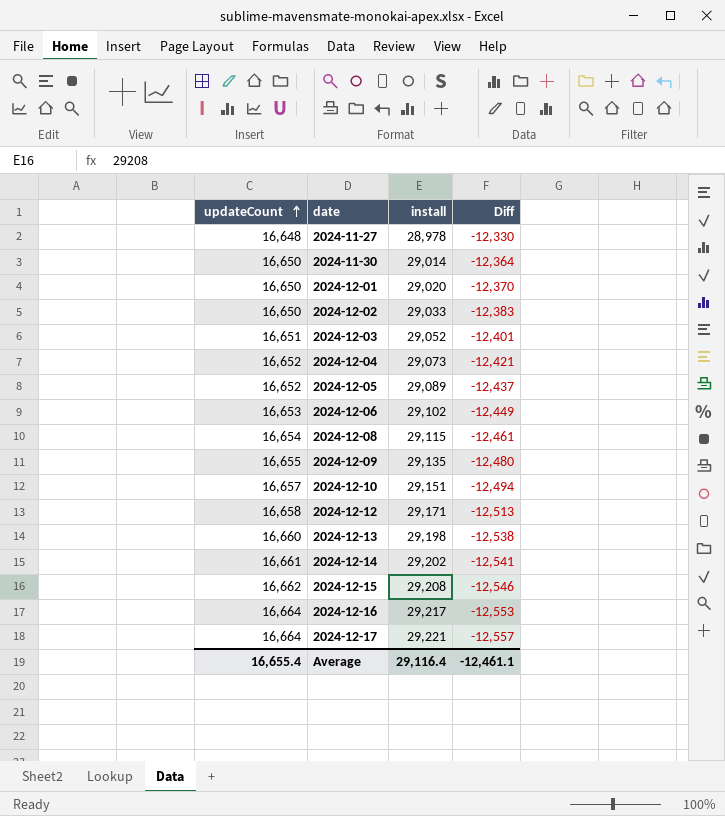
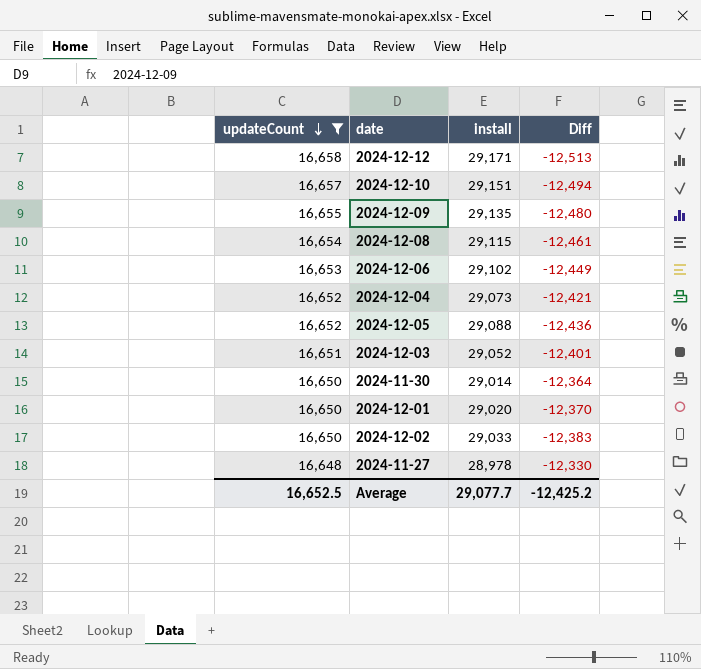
filter: none -> updateCount <= 16,658
row order: updateCount ascending -> updateCount descending
2024-12-05 | install: 29,089 -> 29,088
2024-12-05 | Diff: -12,437 -> -12,436
Average | updateCount: 16,655.4 -> 16,652.5
Average | install: 29,116.4 -> 29,077.7
Average | Diff: -12,461.1 -> -12,425.2

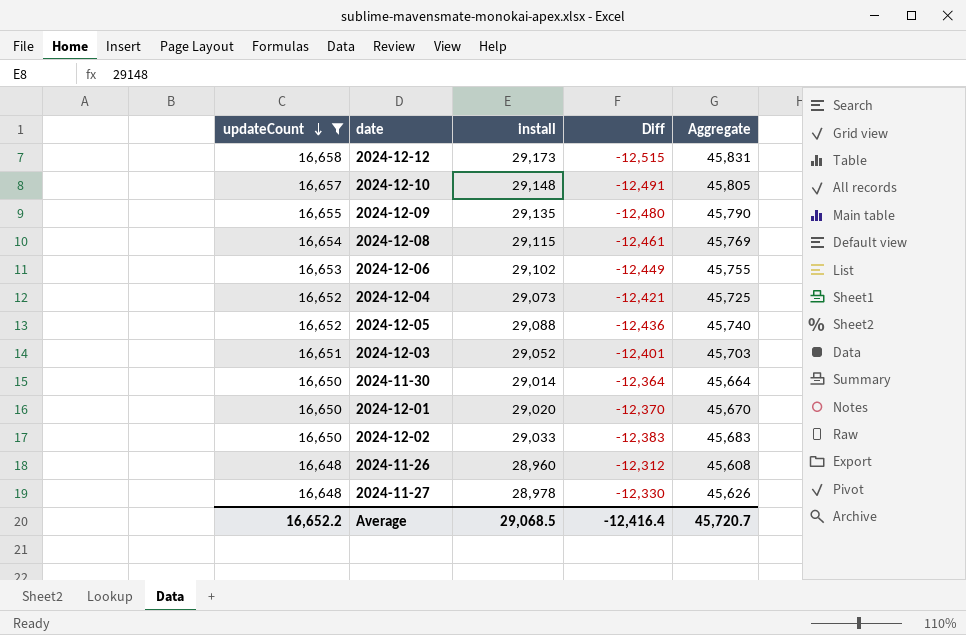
column Aggregate | formula: none -> [updateCount] + [install]
2024-12-12 | install: 29,171 -> 29,173
2024-12-12 | Diff: -12,513 -> -12,515
2024-12-10 | install: 29,151 -> 29,148
2024-12-10 | Diff: -12,494 -> -12,491
row 2024-11-26: none -> 16,648 | 28,960 | -12,312 | 45,608
Average | updateCount: 16,652.5 -> 16,652.2
Average | install: 29,077.7 -> 29,068.5
Average | Diff: -12,425.2 -> -12,416.4

